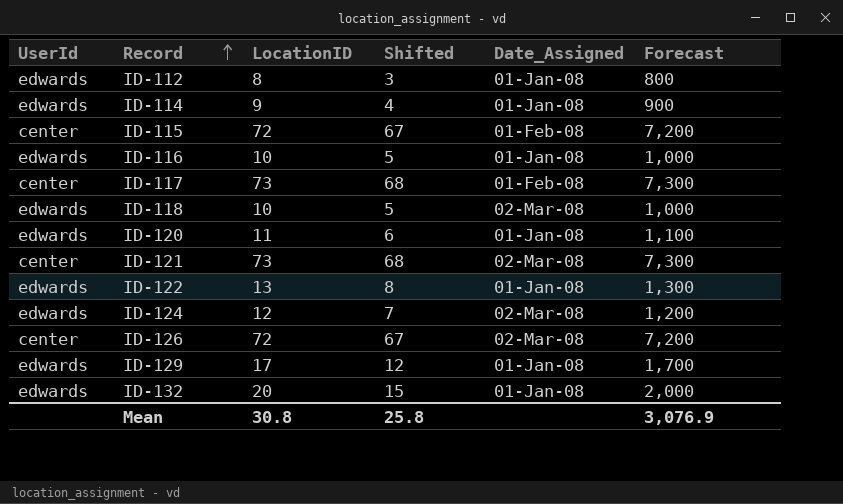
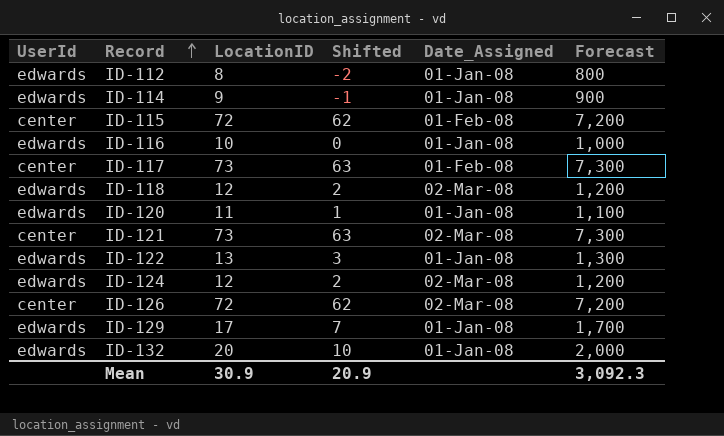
column Shifted | formula: [LocationID] - 5 -> [LocationID] - 10
ID-118 | LocationID: 10 -> 12
ID-118 | Forecast: 1,000 -> 1,200
Mean | LocationID: 30.8 -> 30.9
Mean | Shifted: 25.8 -> 20.9
Mean | Forecast: 3,076.9 -> 3,092.3

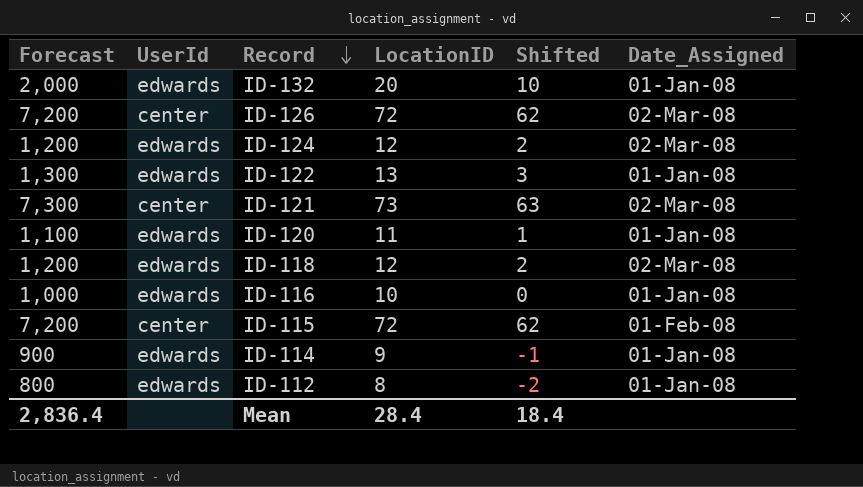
row order: Record ascending -> Record descending
column Forecast | position: 6 -> 1
row ID-117: center | 73 | 63 | 01-Feb-08 | 7,300 -> none
row ID-129: edwards | 17 | 7 | 01-Jan-08 | 1,700 -> none
Mean | Forecast: 3,092.3 -> 2,836.4
Mean | LocationID: 30.9 -> 28.4
Mean | Shifted: 20.9 -> 18.4

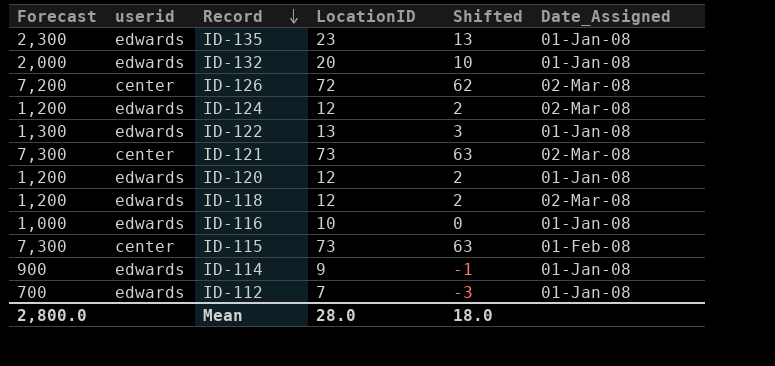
column name: UserId -> userid
row ID-135: none -> 2,300 | edwards | 23 | 13 | 01-Jan-08
ID-120 | Forecast: 1,100 -> 1,200
ID-120 | LocationID: 11 -> 12
ID-120 | Shifted: 1 -> 2
ID-115 | Forecast: 7,200 -> 7,300
ID-115 | LocationID: 72 -> 73
ID-115 | Shifted: 62 -> 63
ID-112 | Forecast: 800 -> 700
ID-112 | LocationID: 8 -> 7
ID-112 | Shifted: -2 -> -3
Mean | Forecast: 2,836.4 -> 2,800.0
Mean | LocationID: 28.4 -> 28.0
Mean | Shifted: 18.4 -> 18.0

